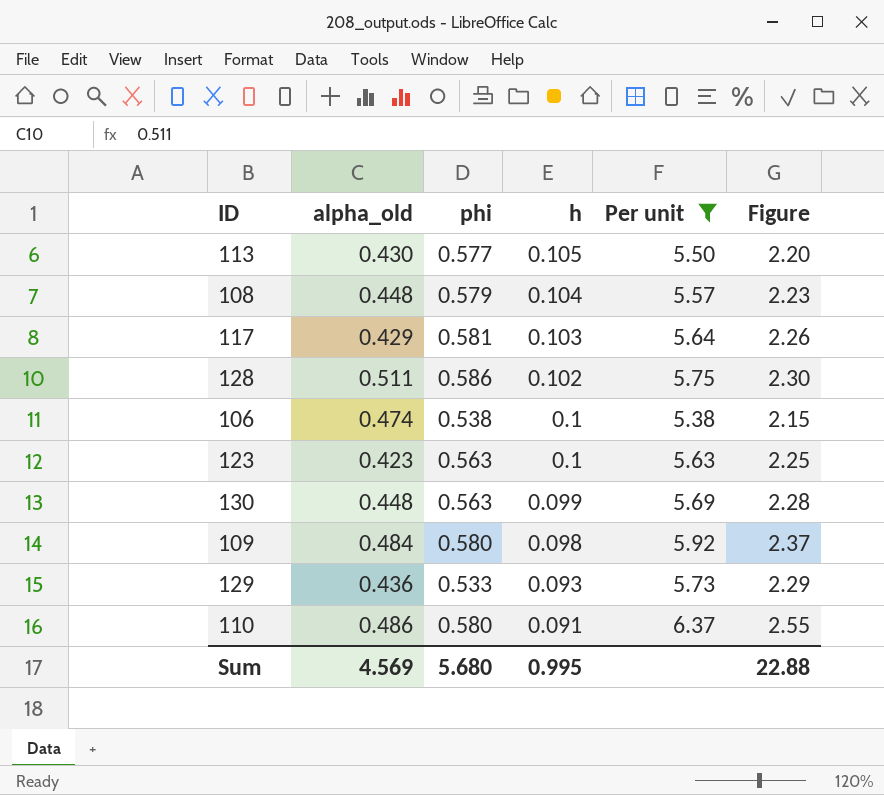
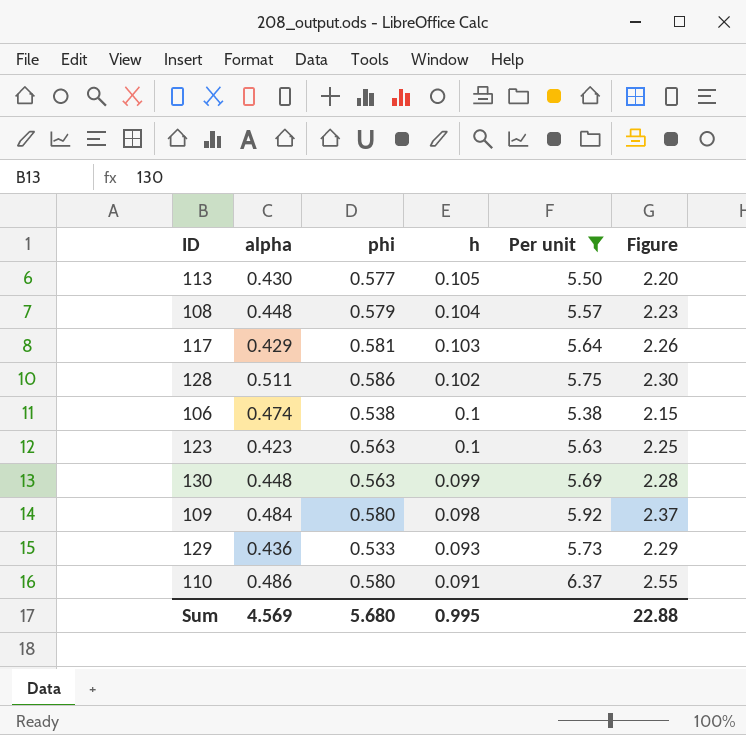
column name: alpha_old -> alpha

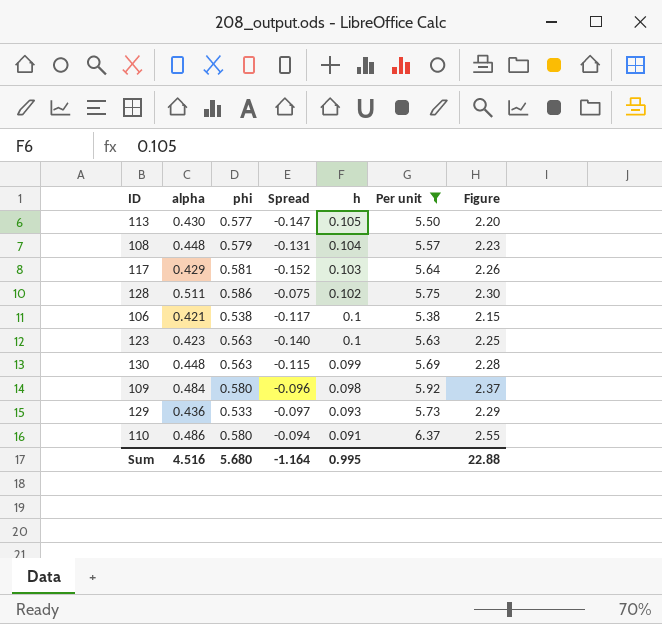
column Spread | formula: none -> [alpha] - [phi]
106 | alpha: 0.474 -> 0.421
Sum | alpha: 4.569 -> 4.516

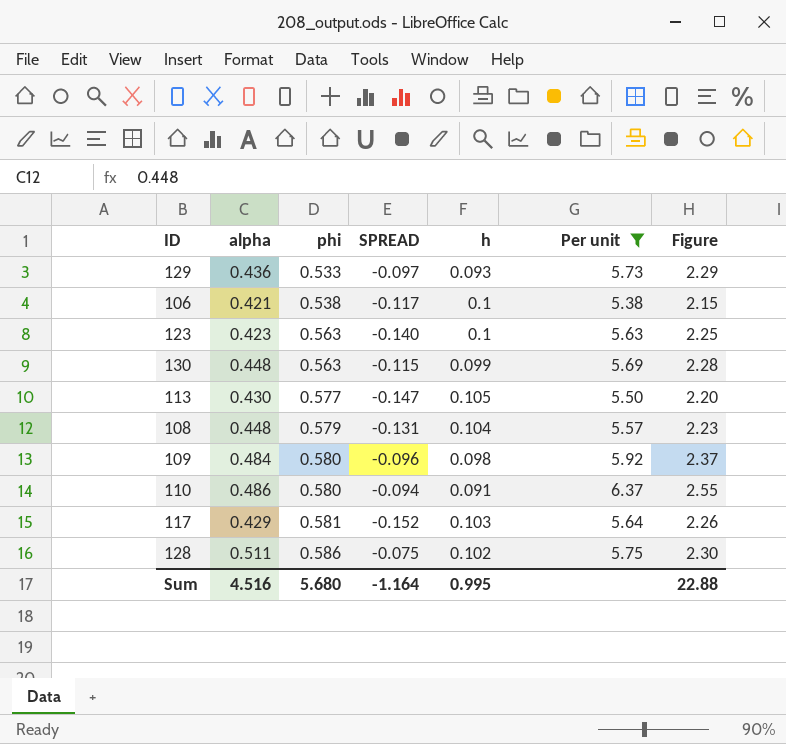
row order: h descending -> phi ascending
column name: Spread -> SPREAD

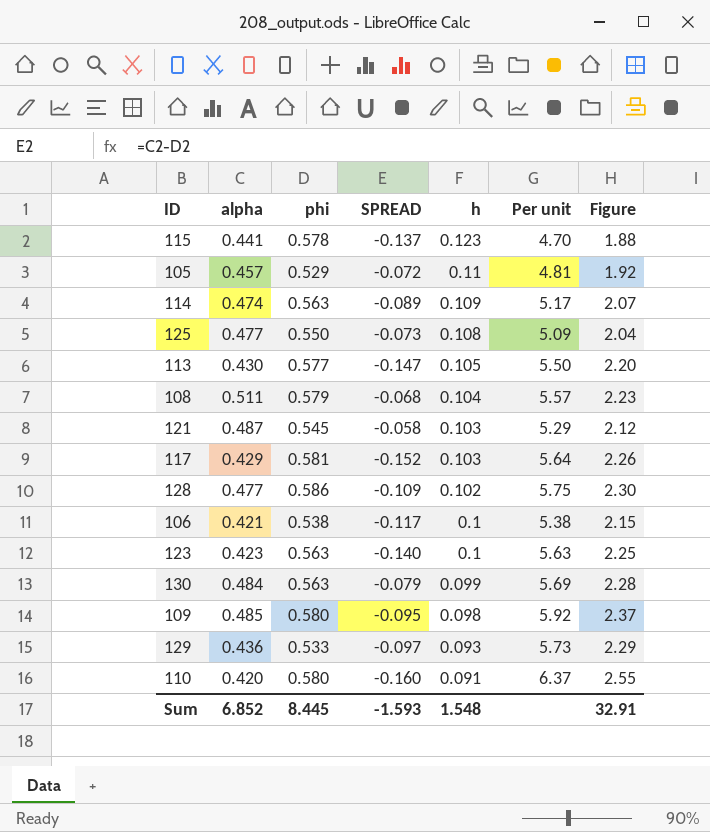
filter: Per unit >= 5.38 -> none
row order: phi ascending -> h descending
108 | alpha: 0.448 -> 0.511
108 | SPREAD: -0.131 -> -0.068
128 | alpha: 0.511 -> 0.477
128 | SPREAD: -0.075 -> -0.109
130 | alpha: 0.448 -> 0.484
130 | SPREAD: -0.115 -> -0.079
109 | alpha: 0.484 -> 0.485
109 | SPREAD: -0.096 -> -0.095
110 | alpha: 0.486 -> 0.420
110 | SPREAD: -0.094 -> -0.160
Sum | alpha: 4.516 -> 6.852
Sum | phi: 5.680 -> 8.445
Sum | SPREAD: -1.164 -> -1.593
Sum | h: 0.995 -> 1.548
Sum | Figure: 22.88 -> 32.91

